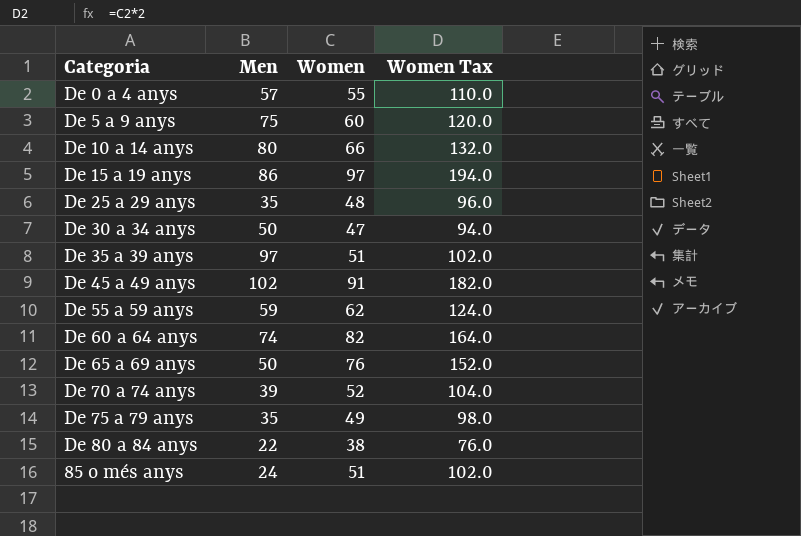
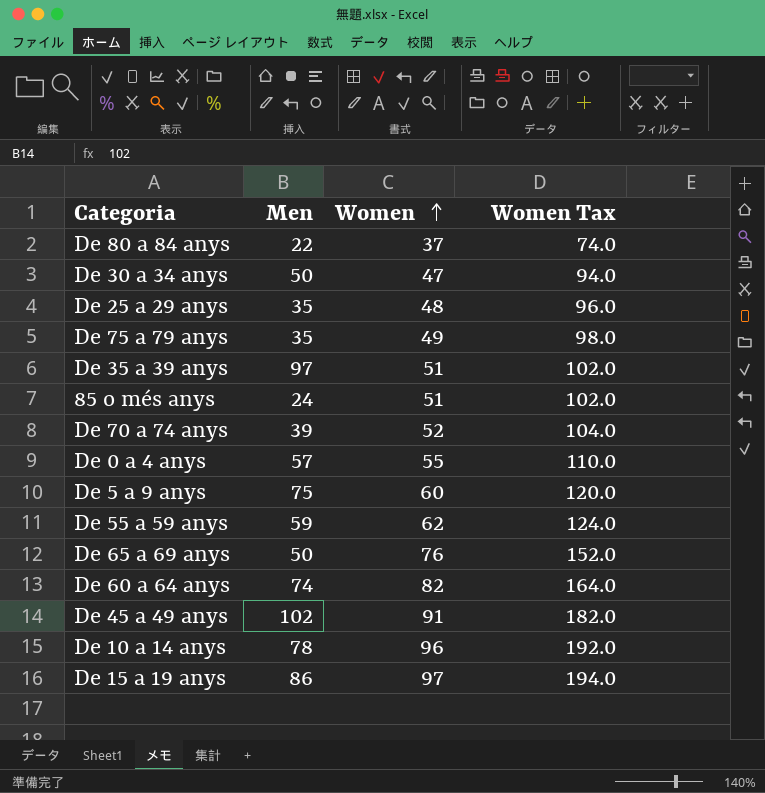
row order: none -> Women ascending
De 80 a 84 anys | Women: 38 -> 37
De 80 a 84 anys | Women Tax: 76.0 -> 74.0
De 10 a 14 anys | Men: 80 -> 78
De 10 a 14 anys | Women: 66 -> 96
De 10 a 14 anys | Women Tax: 132.0 -> 192.0

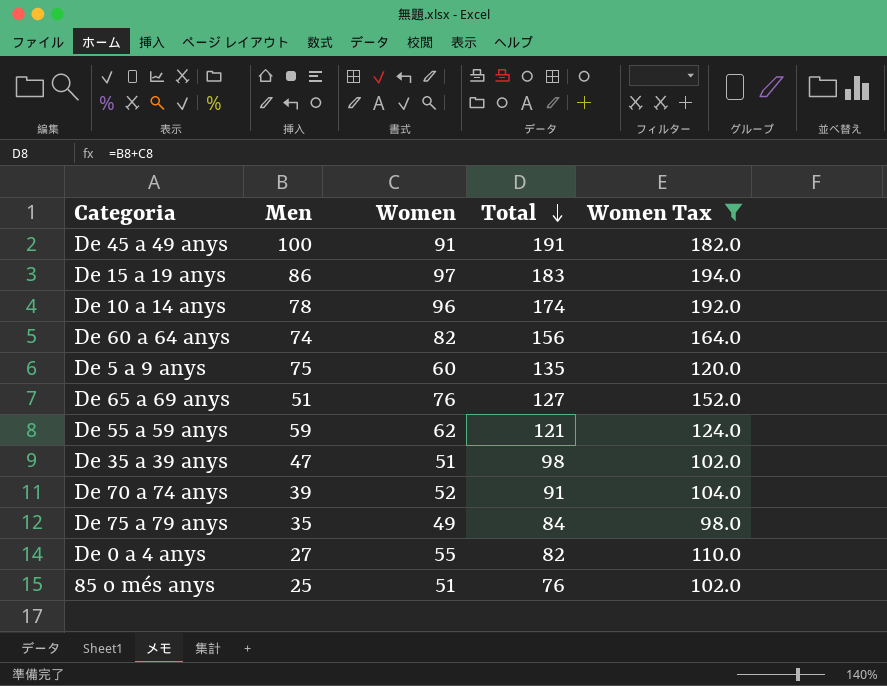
filter: none -> Women Tax >= 98.0
row order: Women ascending -> Total descending
column Total | formula: none -> [Men] + [Women]
De 45 a 49 anys | Men: 102 -> 100
De 65 a 69 anys | Men: 50 -> 51
De 35 a 39 anys | Men: 97 -> 47
De 0 a 4 anys | Men: 57 -> 27
85 o més anys | Men: 24 -> 25

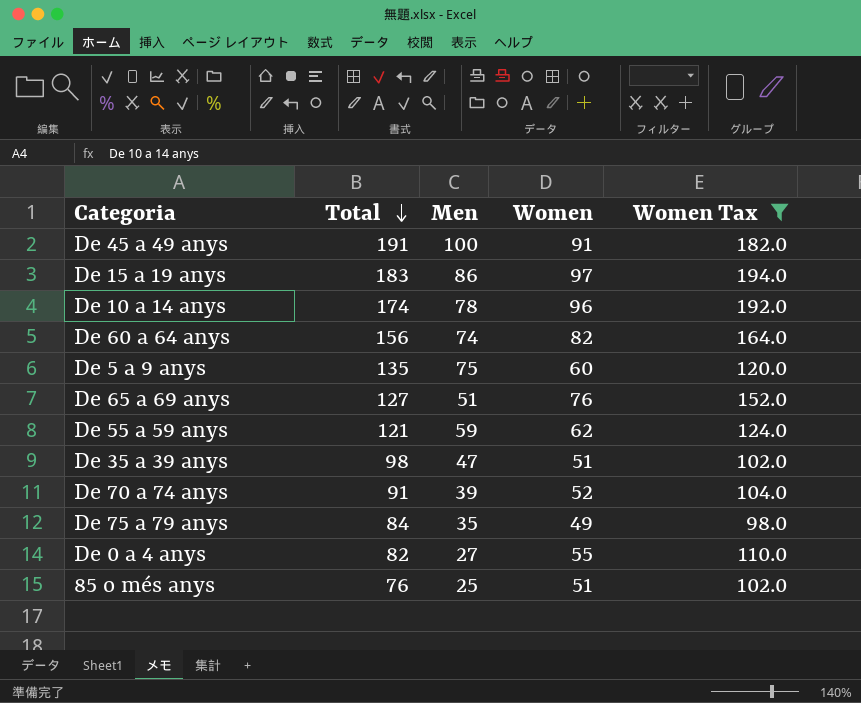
column Total | position: 4 -> 2

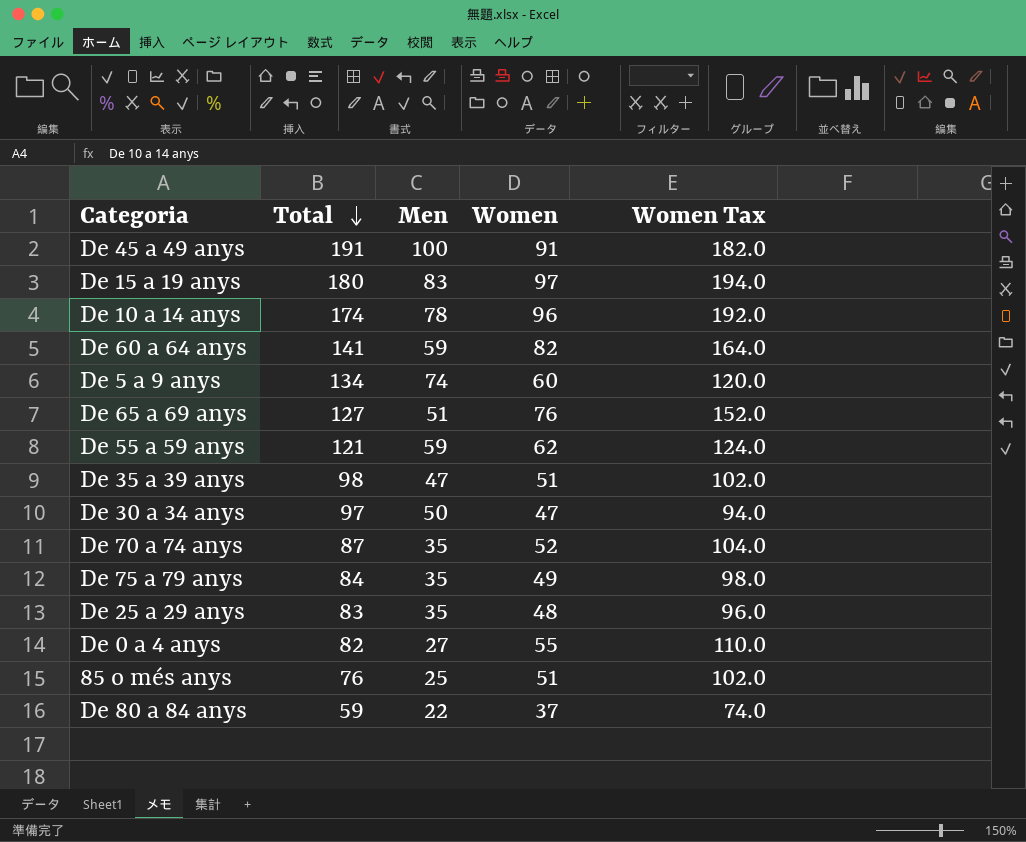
filter: Women Tax >= 98.0 -> none
De 15 a 19 anys | Total: 183 -> 180
De 15 a 19 anys | Men: 86 -> 83
De 60 a 64 anys | Total: 156 -> 141
De 60 a 64 anys | Men: 74 -> 59
De 5 a 9 anys | Total: 135 -> 134
De 5 a 9 anys | Men: 75 -> 74
De 70 a 74 anys | Total: 91 -> 87
De 70 a 74 anys | Men: 39 -> 35

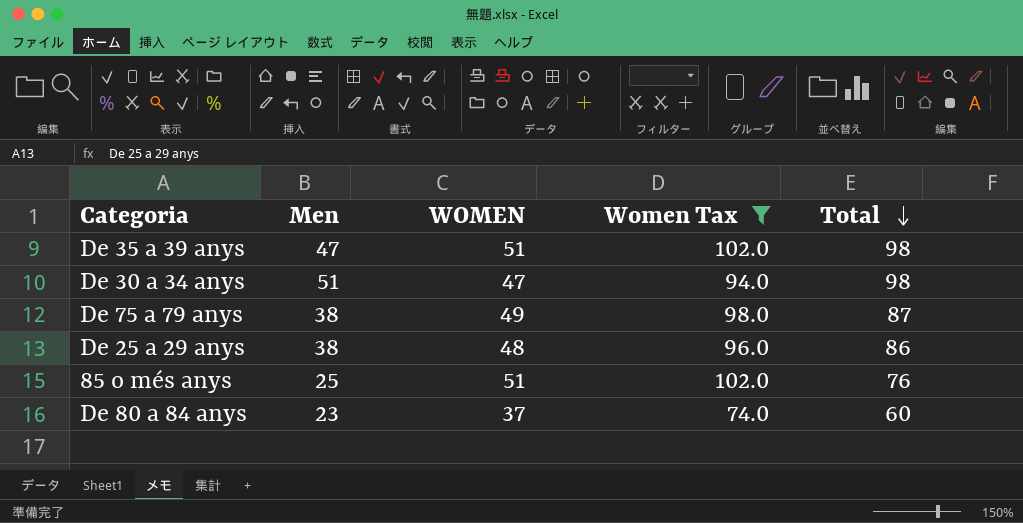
filter: none -> Women Tax <= 102.0
column name: Women -> WOMEN
column Total | position: 2 -> 5
De 30 a 34 anys | Men: 50 -> 51
De 30 a 34 anys | Total: 97 -> 98
De 75 a 79 anys | Men: 35 -> 38
De 75 a 79 anys | Total: 84 -> 87
De 25 a 29 anys | Men: 35 -> 38
De 25 a 29 anys | Total: 83 -> 86
De 80 a 84 anys | Men: 22 -> 23
De 80 a 84 anys | Total: 59 -> 60

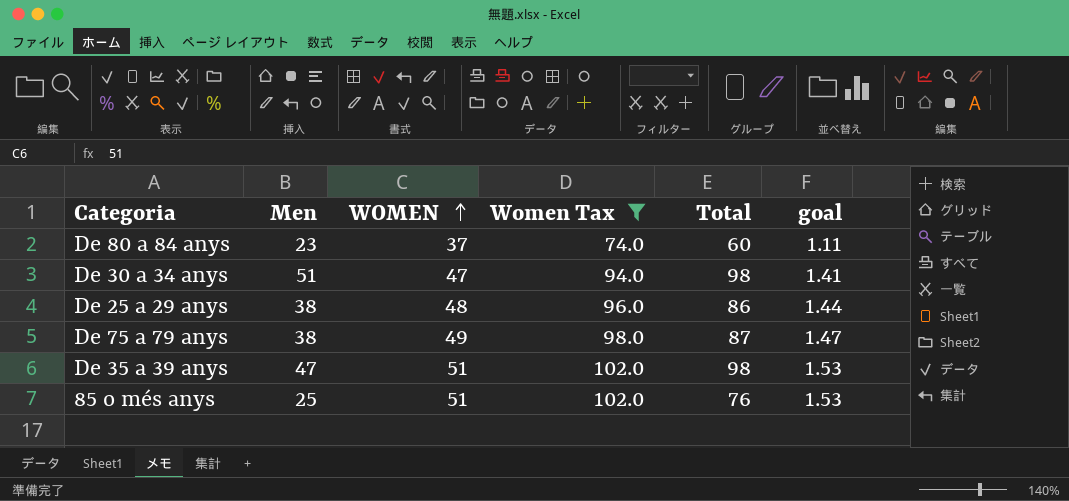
row order: Total descending -> WOMEN ascending
column goal | formula: none -> [WOMEN] * 0.03

